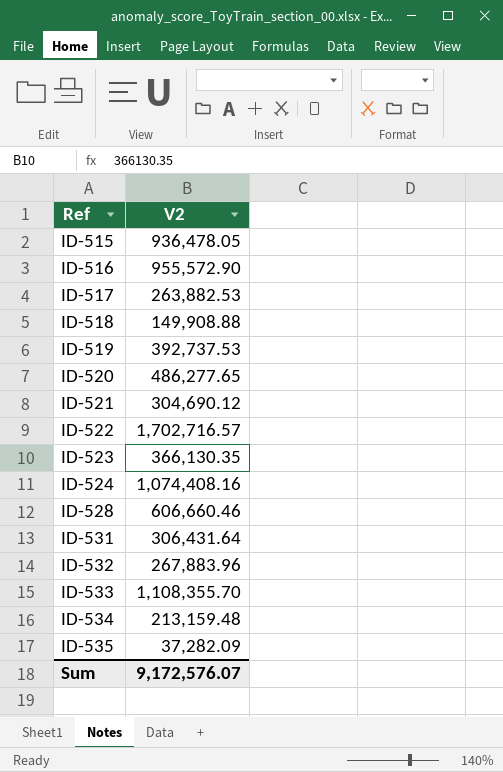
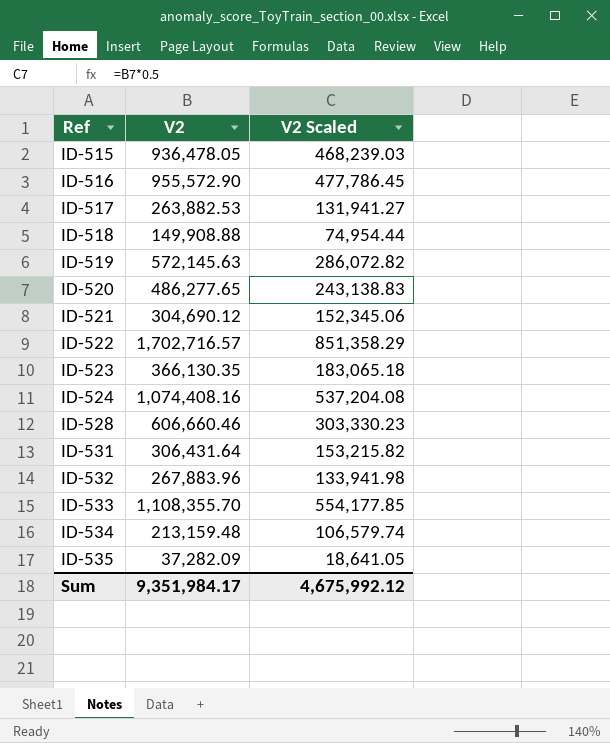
column V2 Scaled | formula: none -> [V2] * 0.5
ID-519 | V2: 392,737.53 -> 572,145.63
Sum | V2: 9,172,576.07 -> 9,351,984.17

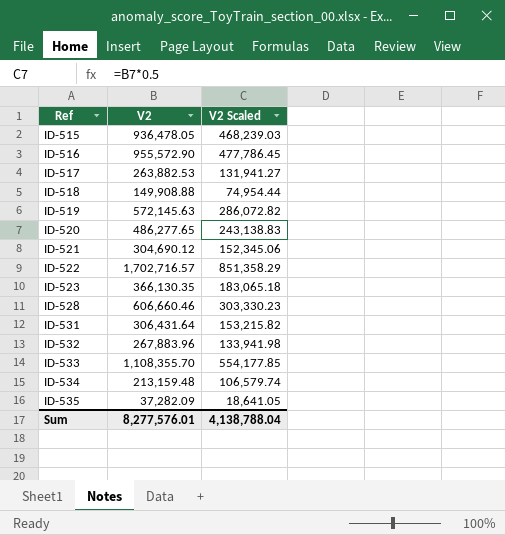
row ID-524: 1,074,408.16 | 537,204.08 -> none
Sum | V2: 9,351,984.17 -> 8,277,576.01
Sum | V2 Scaled: 4,675,992.12 -> 4,138,788.04

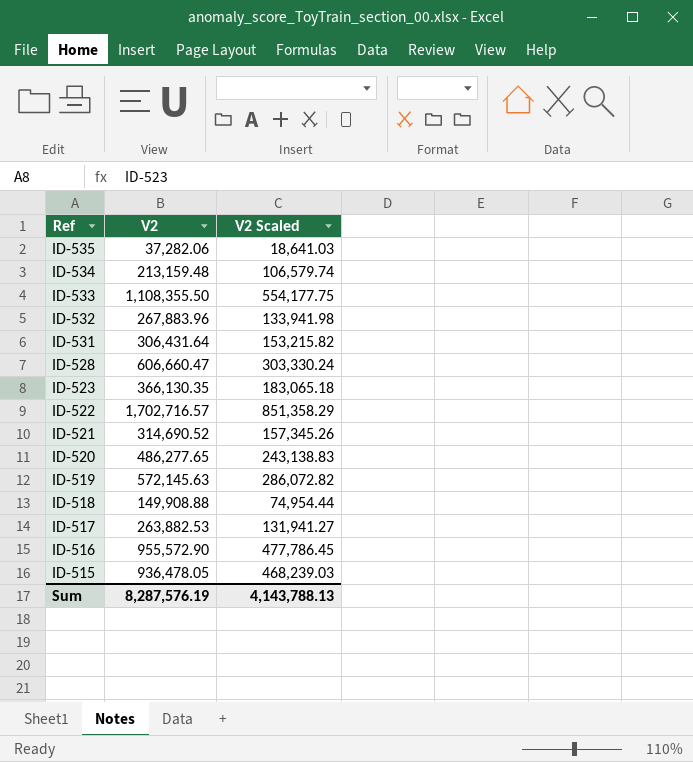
row order: Ref ascending -> Ref descending
ID-535 | V2: 37,282.09 -> 37,282.06
ID-535 | V2 Scaled: 18,641.05 -> 18,641.03
ID-533 | V2: 1,108,355.70 -> 1,108,355.50
ID-533 | V2 Scaled: 554,177.85 -> 554,177.75
ID-528 | V2: 606,660.46 -> 606,660.47
ID-528 | V2 Scaled: 303,330.23 -> 303,330.24
ID-521 | V2: 304,690.12 -> 314,690.52
ID-521 | V2 Scaled: 152,345.06 -> 157,345.26
Sum | V2: 8,277,576.01 -> 8,287,576.19
Sum | V2 Scaled: 4,138,788.04 -> 4,143,788.13

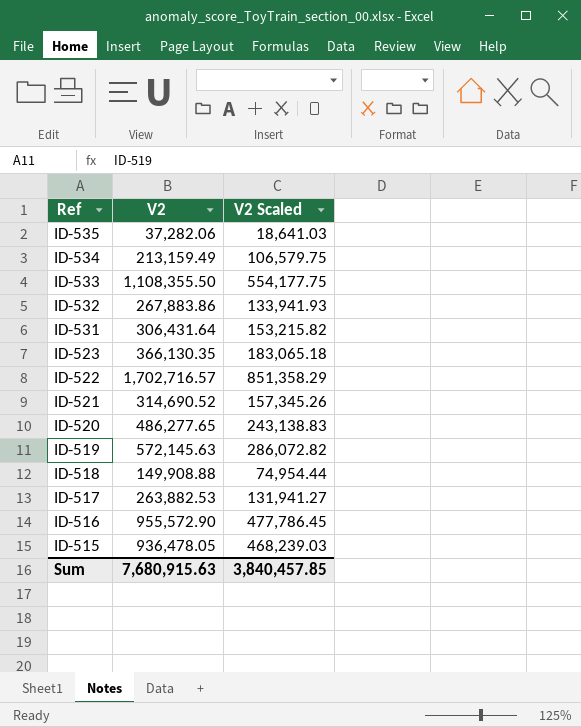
row ID-528: 606,660.47 | 303,330.24 -> none
ID-534 | V2: 213,159.48 -> 213,159.49
ID-534 | V2 Scaled: 106,579.74 -> 106,579.75
ID-532 | V2: 267,883.96 -> 267,883.86
ID-532 | V2 Scaled: 133,941.98 -> 133,941.93
Sum | V2: 8,287,576.19 -> 7,680,915.63
Sum | V2 Scaled: 4,143,788.13 -> 3,840,457.85

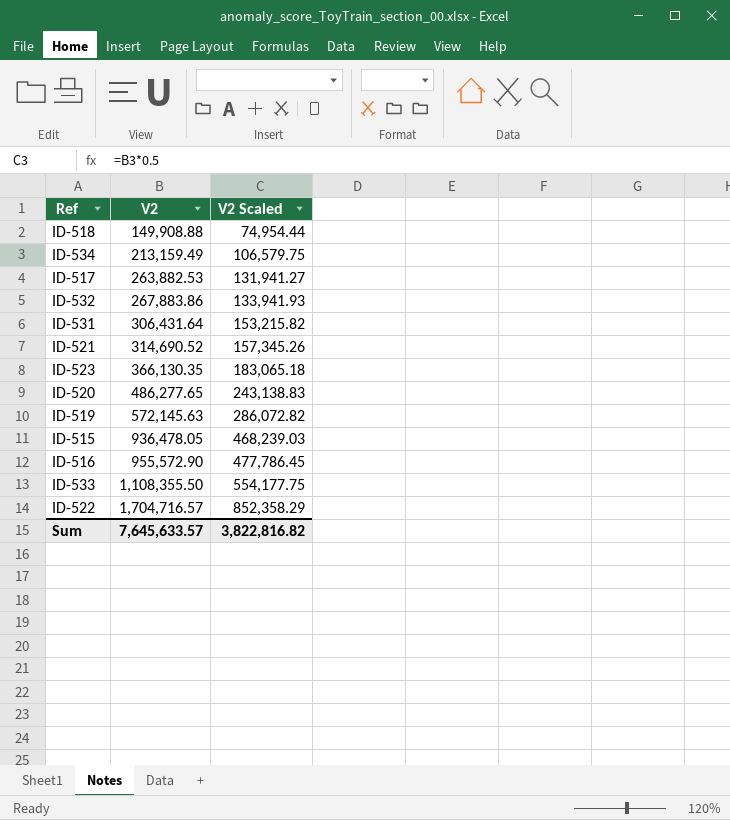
row order: Ref descending -> V2 ascending
row ID-535: 37,282.06 | 18,641.03 -> none
ID-522 | V2: 1,702,716.57 -> 1,704,716.57
ID-522 | V2 Scaled: 851,358.29 -> 852,358.29
Sum | V2: 7,680,915.63 -> 7,645,633.57
Sum | V2 Scaled: 3,840,457.85 -> 3,822,816.82

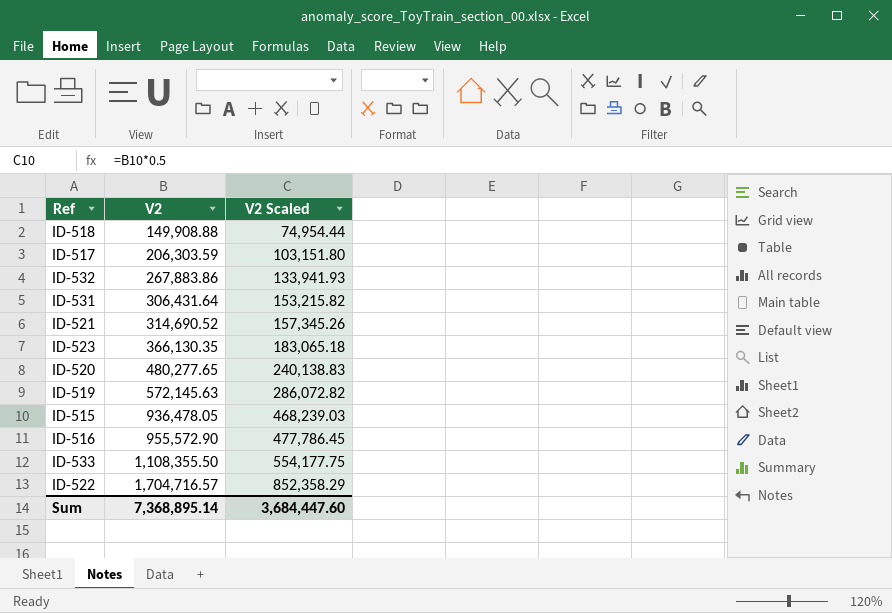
row ID-534: 213,159.49 | 106,579.75 -> none
ID-517 | V2: 263,882.53 -> 206,303.59
ID-517 | V2 Scaled: 131,941.27 -> 103,151.80
ID-520 | V2: 486,277.65 -> 480,277.65
ID-520 | V2 Scaled: 243,138.83 -> 240,138.83
Sum | V2: 7,645,633.57 -> 7,368,895.14
Sum | V2 Scaled: 3,822,816.82 -> 3,684,447.60

